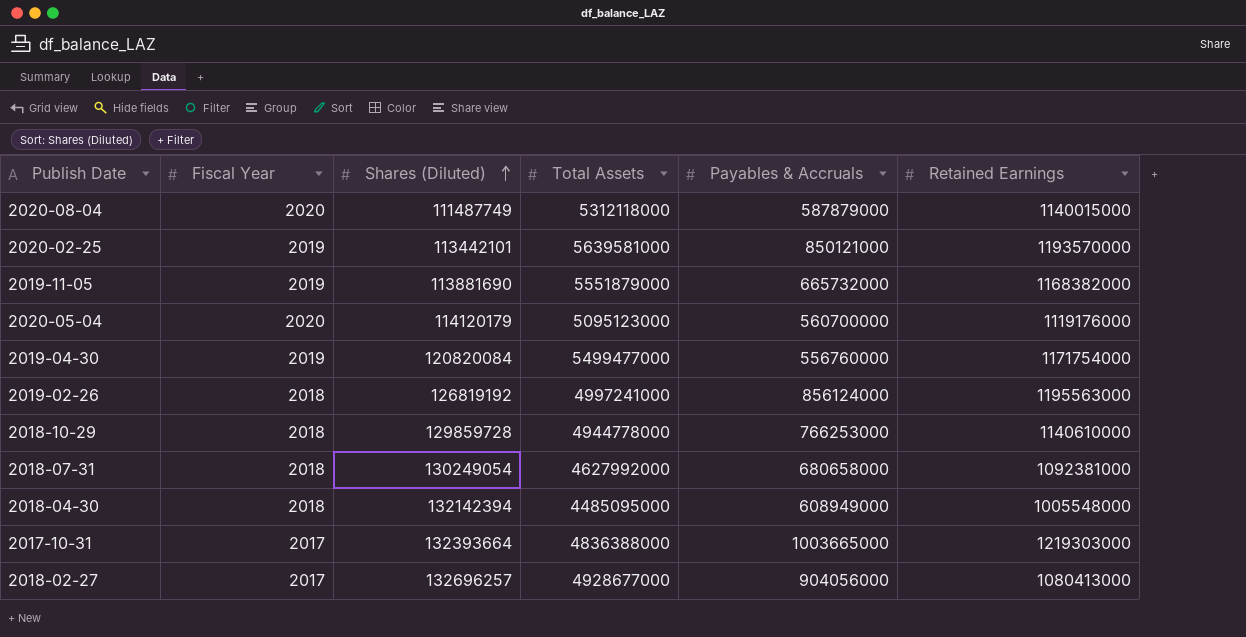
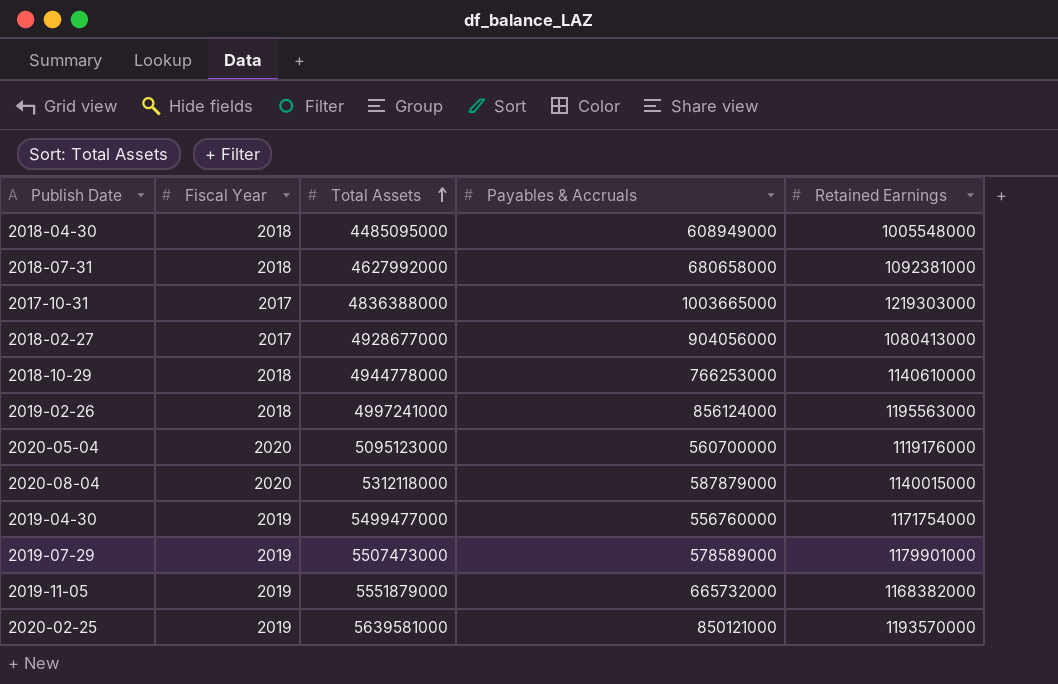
row order: Shares (Diluted) ascending -> Total Assets ascending
column Shares (Diluted) | position: 3 -> none
row 2019-07-29: none -> 2019 | 5507473000 | 578589000 | 1179901000

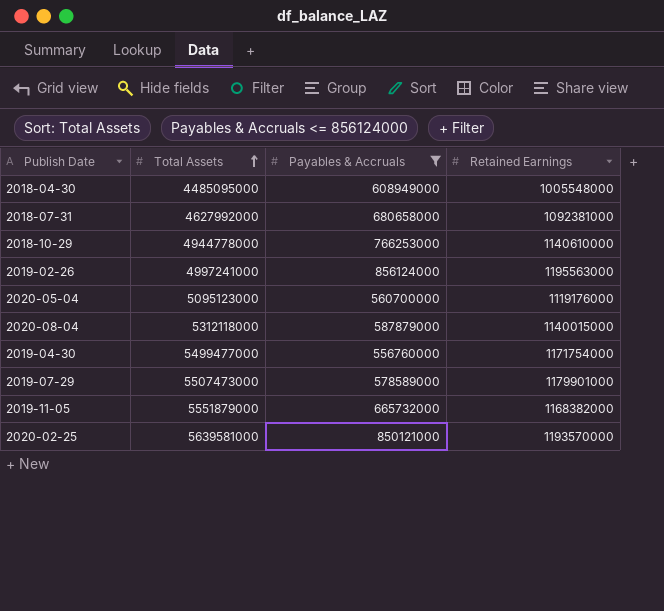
filter: none -> Payables & Accruals <= 856124000
column Fiscal Year | position: 2 -> none

